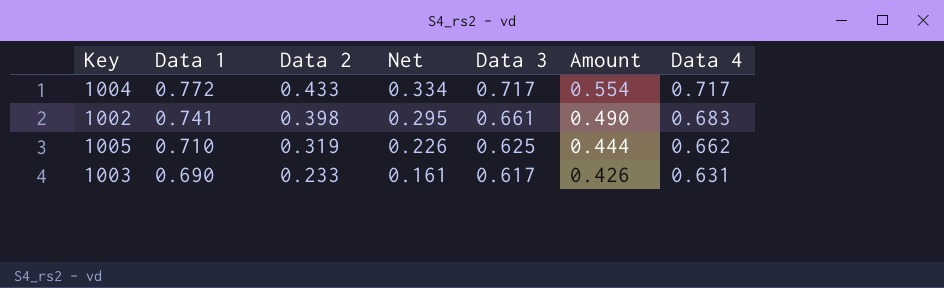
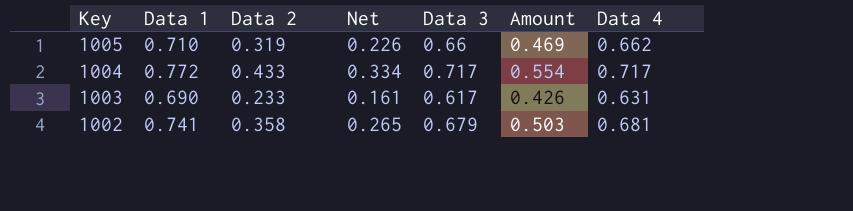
row order: Data 1 descending -> Key descending
1005 | Data 3: 0.625 -> 0.66
1005 | Amount: 0.444 -> 0.469
1002 | Data 2: 0.398 -> 0.358
1002 | Net: 0.295 -> 0.265
1002 | Data 3: 0.661 -> 0.679
1002 | Amount: 0.490 -> 0.503
1002 | Data 4: 0.683 -> 0.681

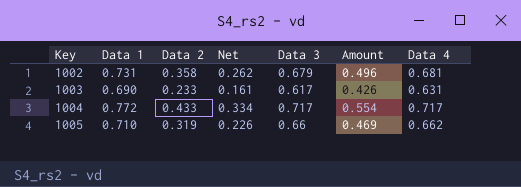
row order: Key descending -> Key ascending
1002 | Data 1: 0.741 -> 0.731
1002 | Net: 0.265 -> 0.262
1002 | Amount: 0.503 -> 0.496

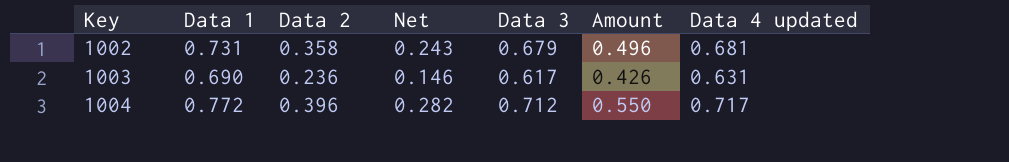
column Net | formula: [Data 1] * [Data 2] -> [Data 2] * [Data 3]
column name: Data 4 -> Data 4 updated
row 1005: 0.710 | 0.319 | 0.226 | 0.66 | 0.469 | 0.662 -> none
1003 | Data 2: 0.233 -> 0.236
1004 | Data 2: 0.433 -> 0.396
1004 | Data 3: 0.717 -> 0.712
1004 | Amount: 0.554 -> 0.550

